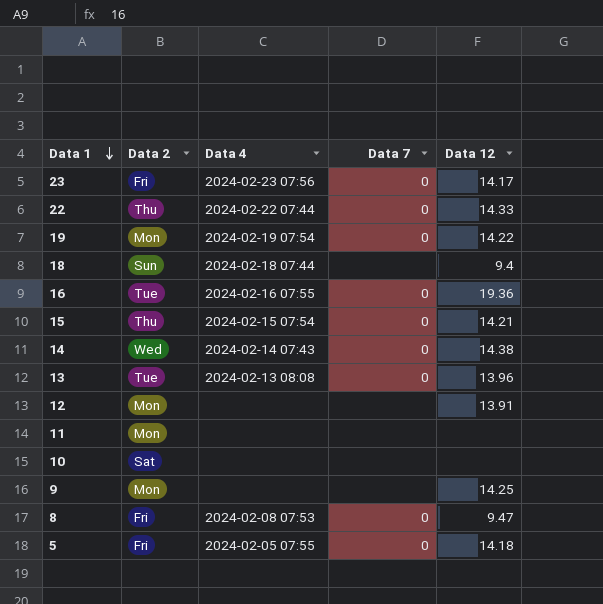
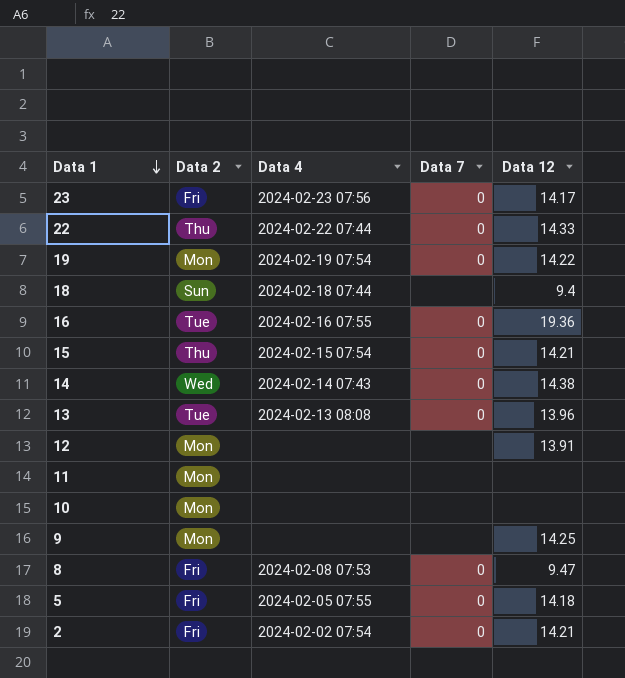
10 | Data 2: Sat -> Mon
row 2: none -> Fri | 2024-02-02 07:54 | 0 | 14.21

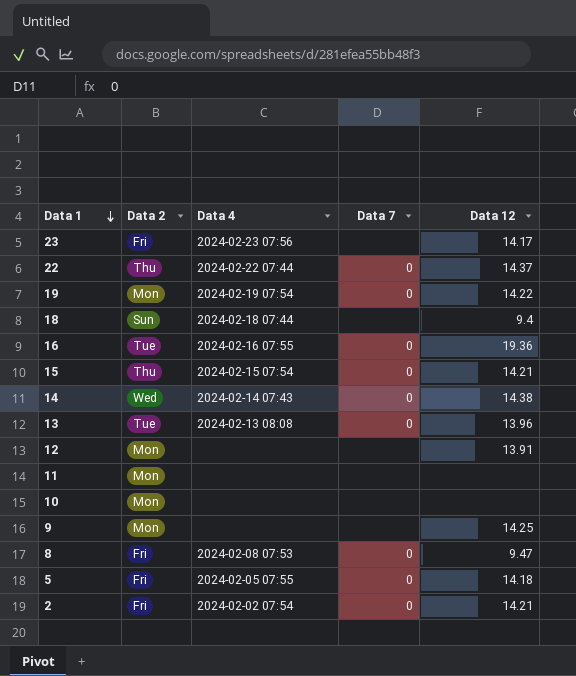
23 | Data 7: 0 -> none
22 | Data 12: 14.33 -> 14.37

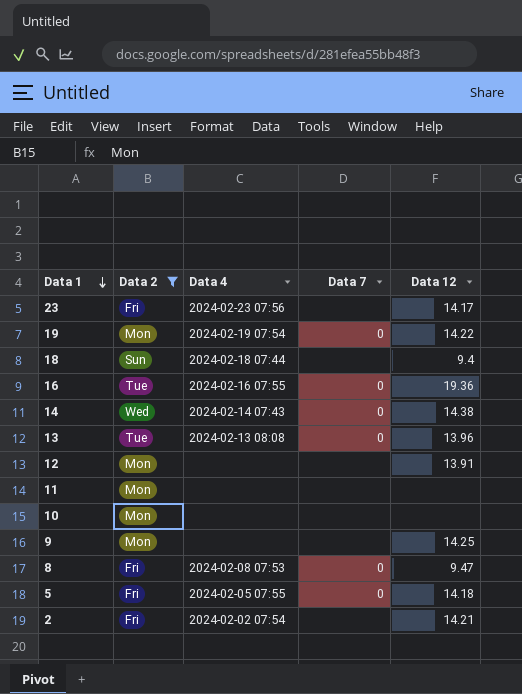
filter: none -> Data 2 != Thu
2 | Data 7: 0 -> none

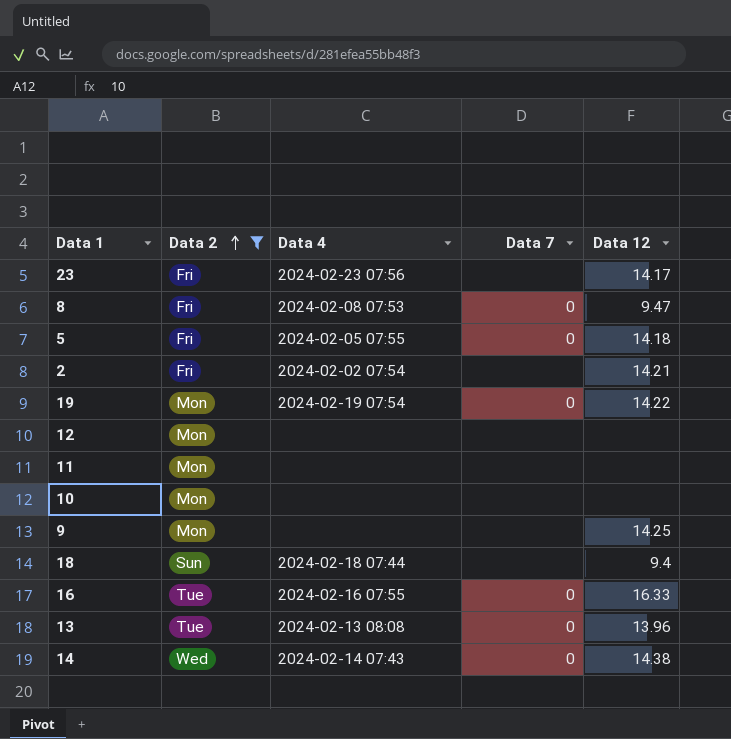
row order: Data 1 descending -> Data 2 ascending
12 | Data 12: 13.91 -> none
16 | Data 12: 19.36 -> 16.33

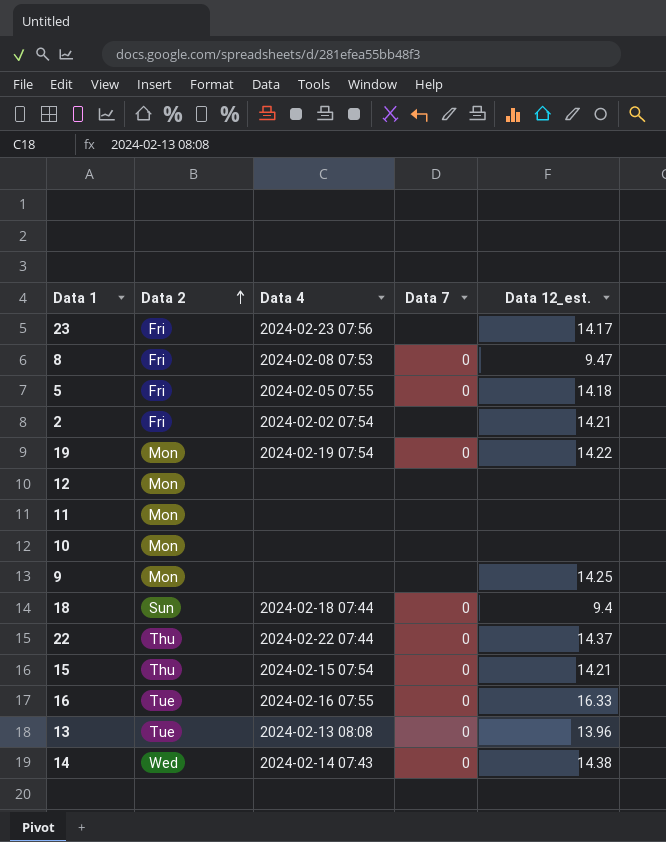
filter: Data 2 != Thu -> none
column name: Data 12 -> Data 12_est.
18 | Data 7: none -> 0

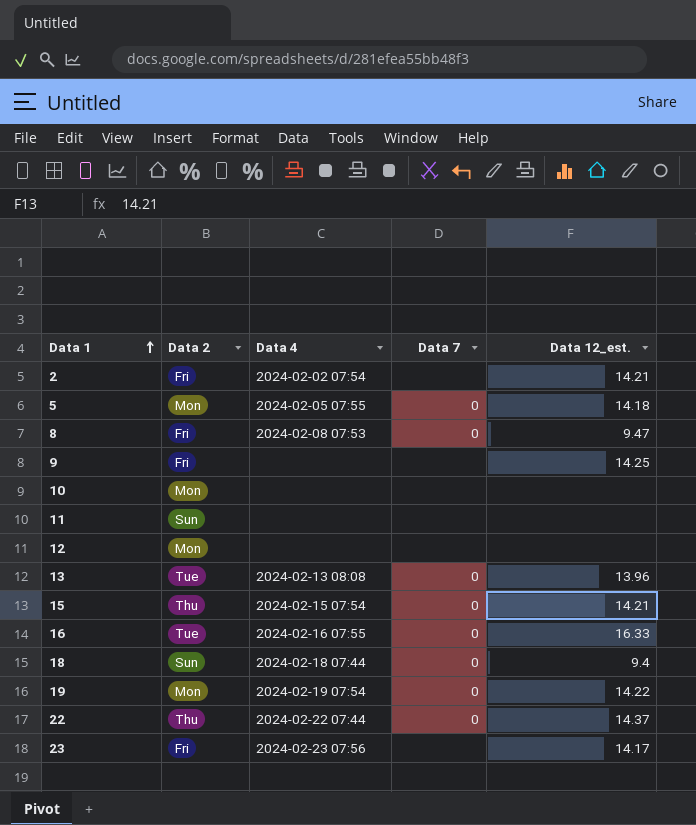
row order: Data 2 ascending -> Data 1 ascending
row 14: Wed | 2024-02-14 07:43 | 0 | 14.38 -> none
5 | Data 2: Fri -> Mon
9 | Data 2: Mon -> Fri
11 | Data 2: Mon -> Sun

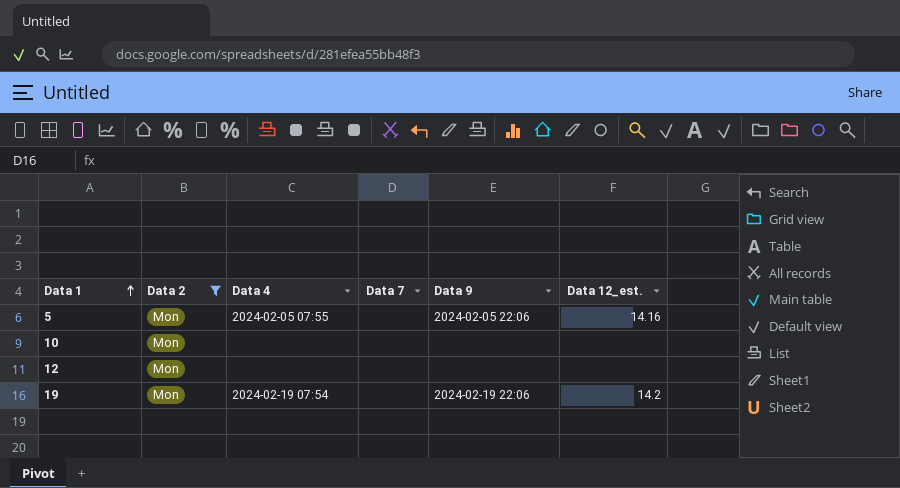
filter: none -> Data 2 = Mon
column Data 9 | position: none -> 5
5 | Data 7: 0 -> none
5 | Data 12_est.: 14.18 -> 14.16
19 | Data 7: 0 -> none
19 | Data 12_est.: 14.22 -> 14.2

